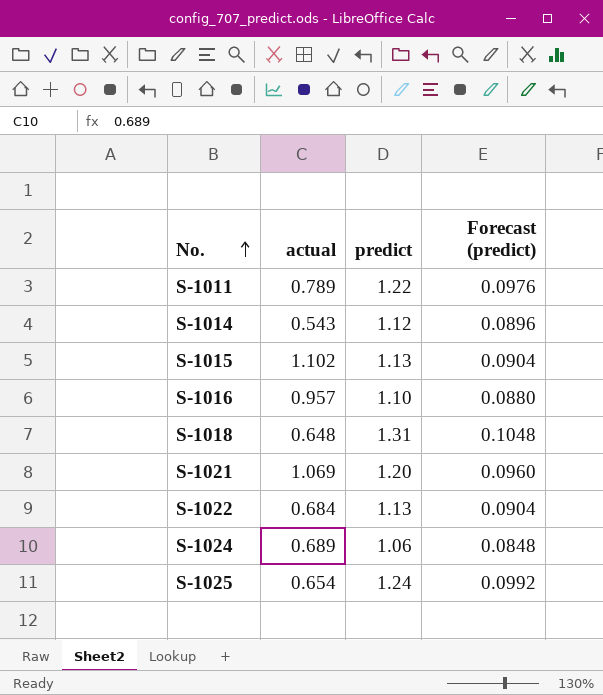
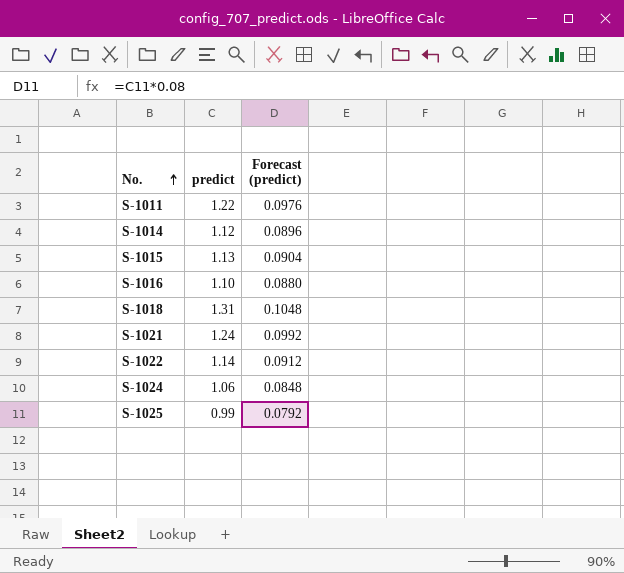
column actual | position: 2 -> none
S-1021 | predict: 1.20 -> 1.24
S-1021 | Forecast (predict): 0.0960 -> 0.0992
S-1022 | predict: 1.13 -> 1.14
S-1022 | Forecast (predict): 0.0904 -> 0.0912
S-1025 | predict: 1.24 -> 0.99
S-1025 | Forecast (predict): 0.0992 -> 0.0792

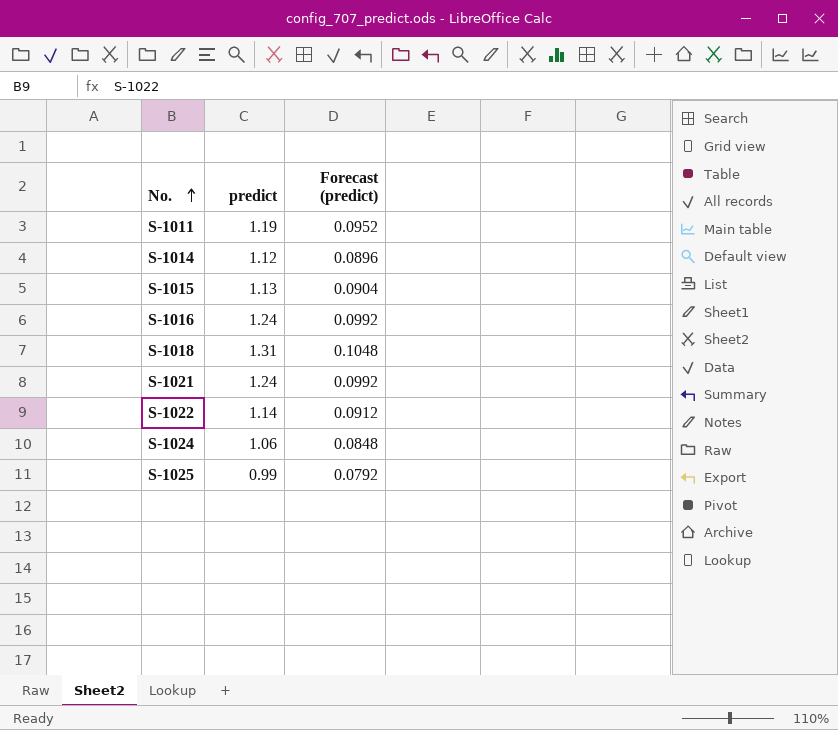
S-1011 | predict: 1.22 -> 1.19
S-1011 | Forecast (predict): 0.0976 -> 0.0952
S-1016 | predict: 1.10 -> 1.24
S-1016 | Forecast (predict): 0.0880 -> 0.0992

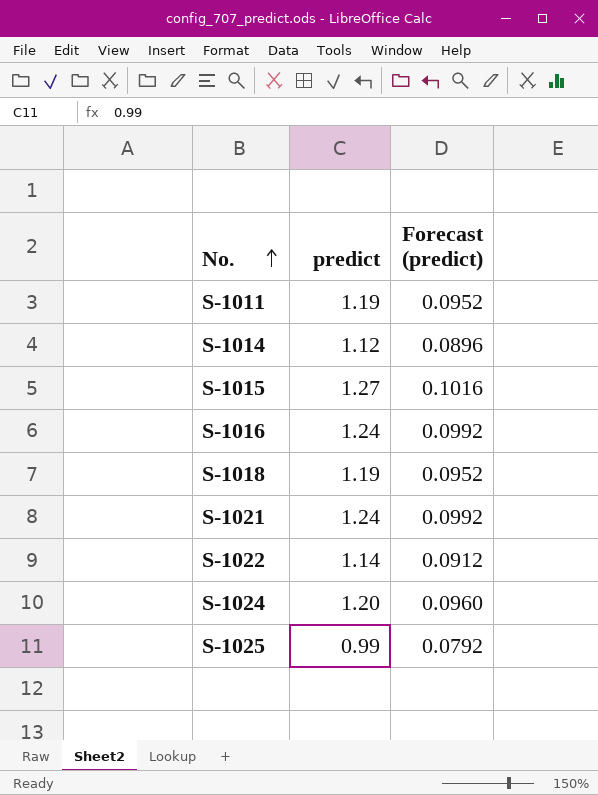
S-1015 | predict: 1.13 -> 1.27
S-1015 | Forecast (predict): 0.0904 -> 0.1016
S-1018 | predict: 1.31 -> 1.19
S-1018 | Forecast (predict): 0.1048 -> 0.0952
S-1024 | predict: 1.06 -> 1.20
S-1024 | Forecast (predict): 0.0848 -> 0.0960

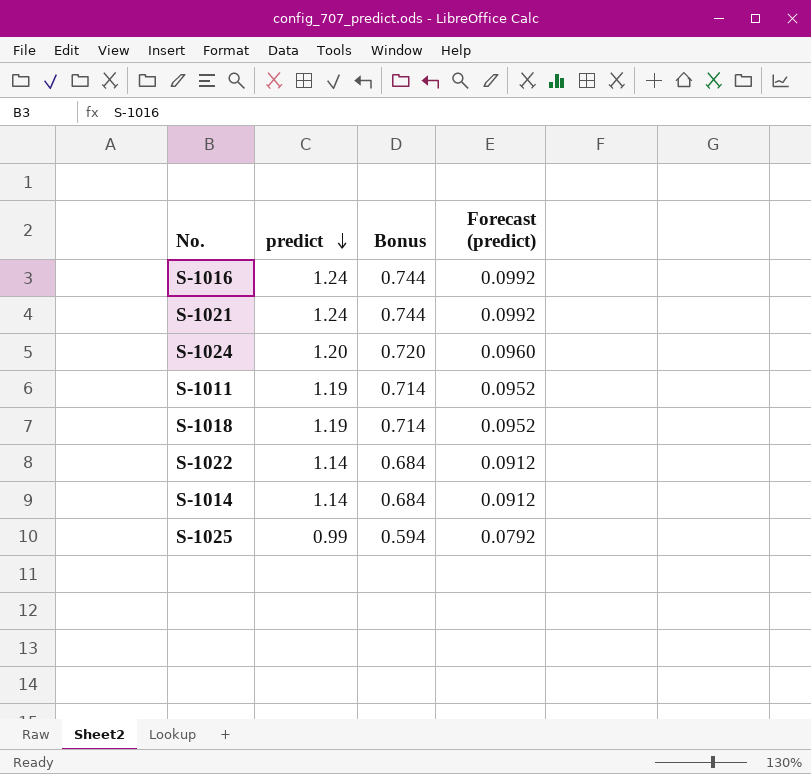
row order: No. ascending -> predict descending
column Bonus | formula: none -> [predict] * 0.6
row S-1015: 1.27 | 0.1016 -> none
S-1014 | predict: 1.12 -> 1.14
S-1014 | Forecast (predict): 0.0896 -> 0.0912

